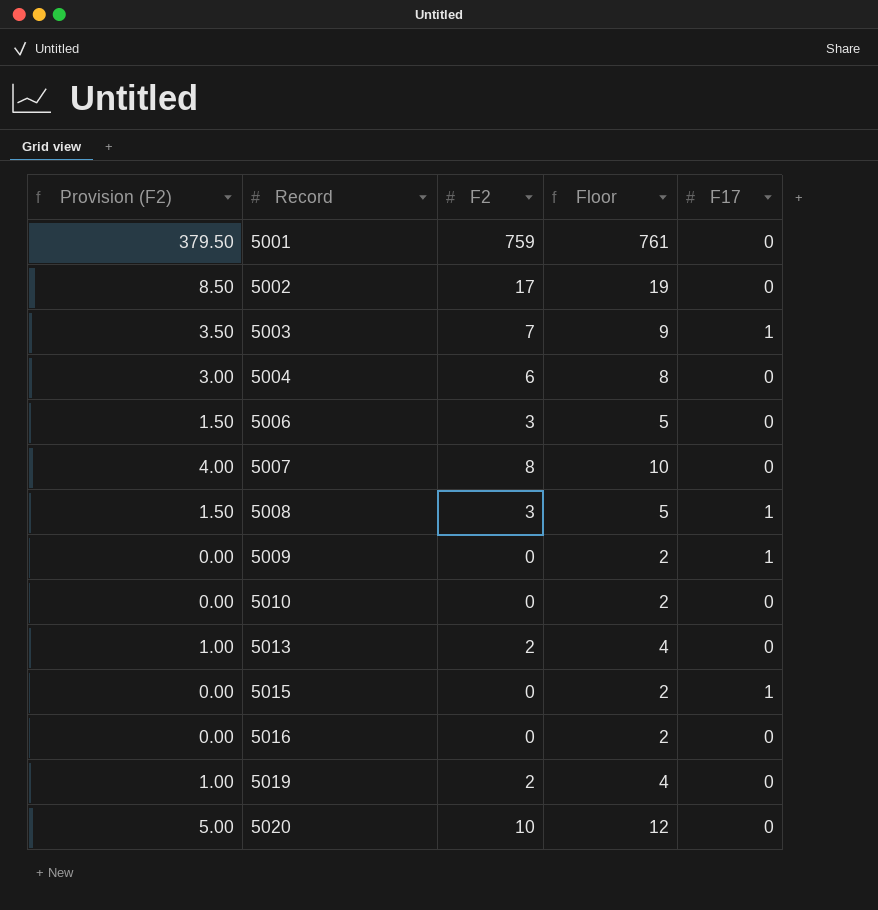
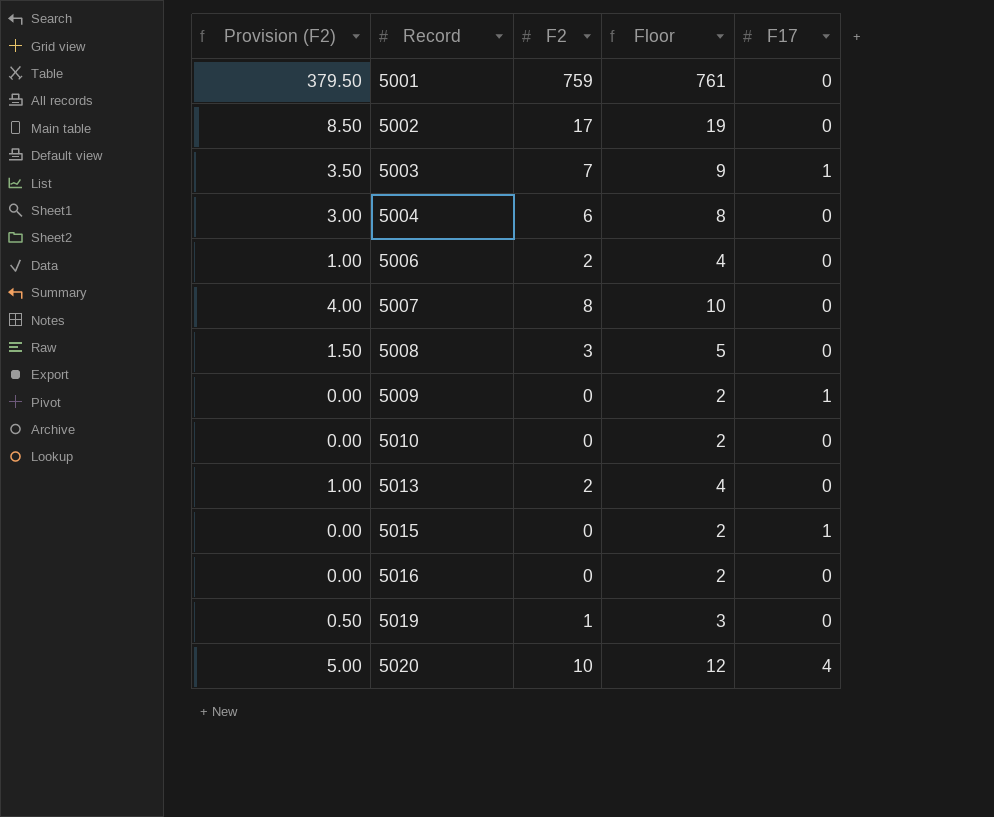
5006 | Provision (F2): 1.50 -> 1.00
5006 | F2: 3 -> 2
5006 | Floor: 5 -> 4
5008 | F17: 1 -> 0
5019 | Provision (F2): 1.00 -> 0.50
5019 | F2: 2 -> 1
5019 | Floor: 4 -> 3
5020 | F17: 0 -> 4

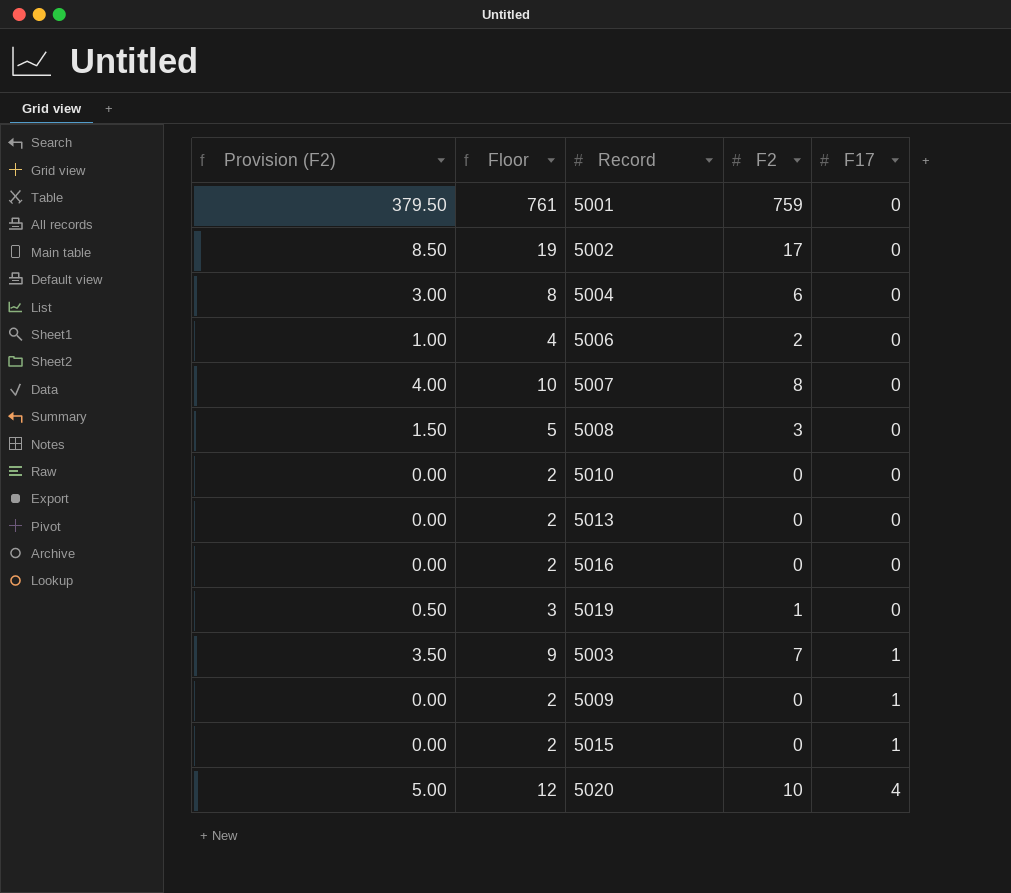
row order: Record ascending -> F17 ascending
column Floor | position: 4 -> 2
5013 | Provision (F2): 1.00 -> 0.00
5013 | Floor: 4 -> 2
5013 | F2: 2 -> 0

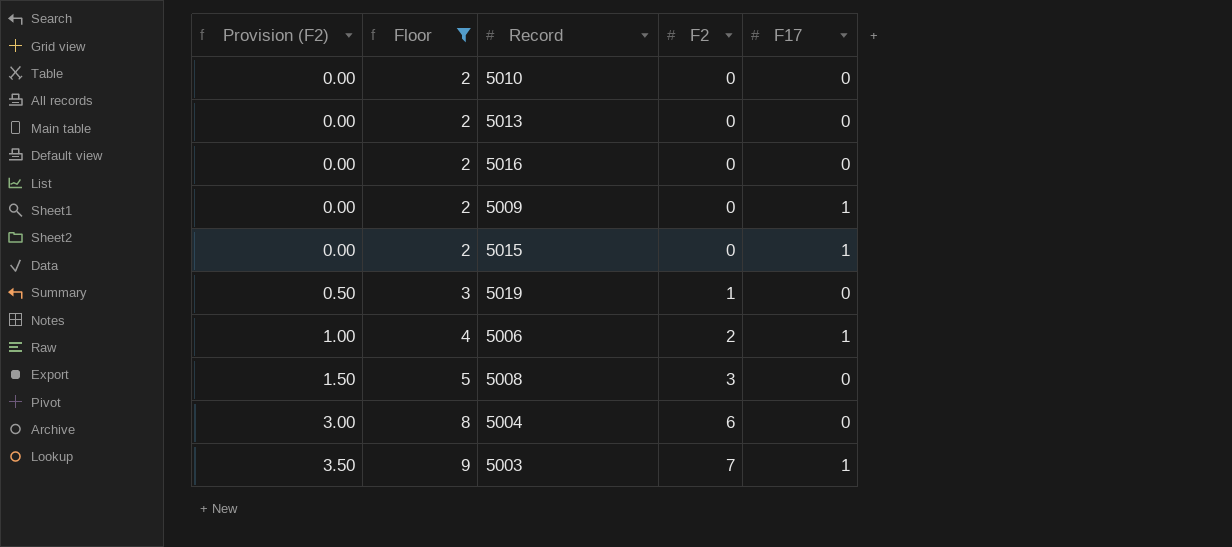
filter: none -> Floor <= 9
row order: F17 ascending -> Provision (F2) ascending
5006 | F17: 0 -> 1

